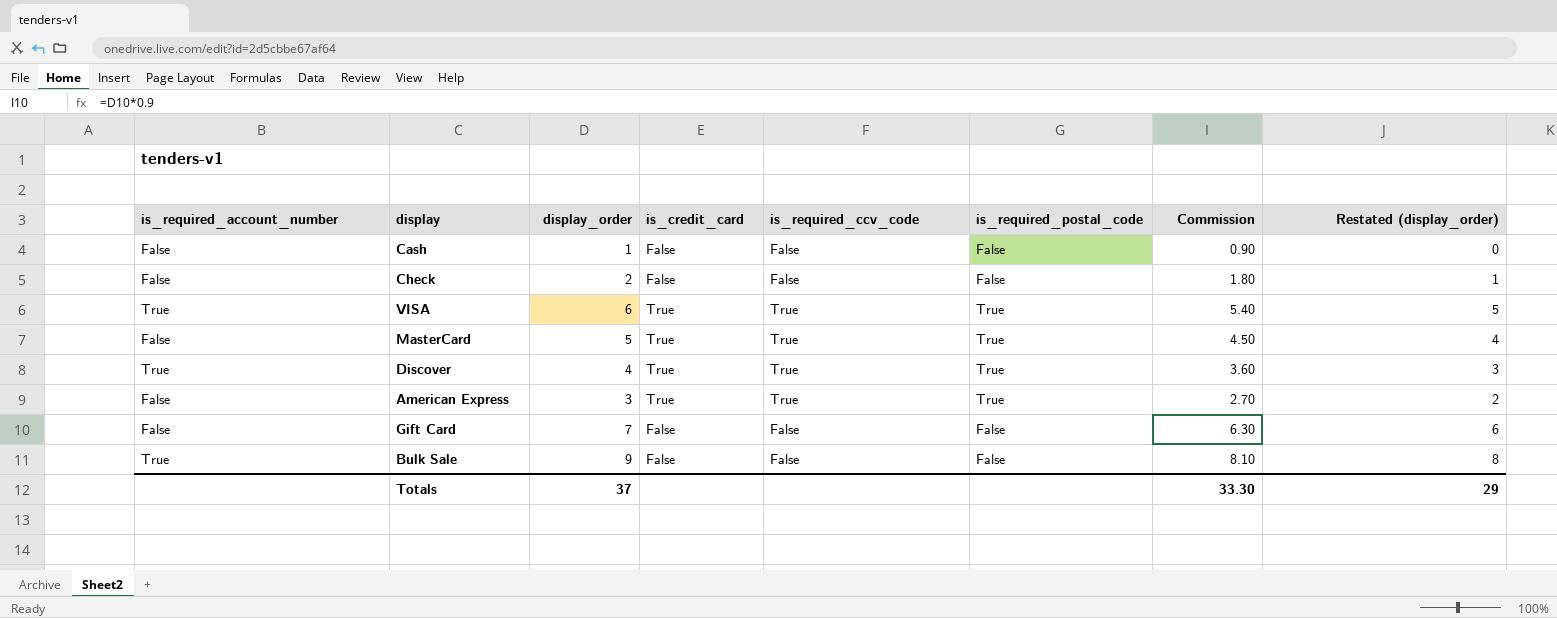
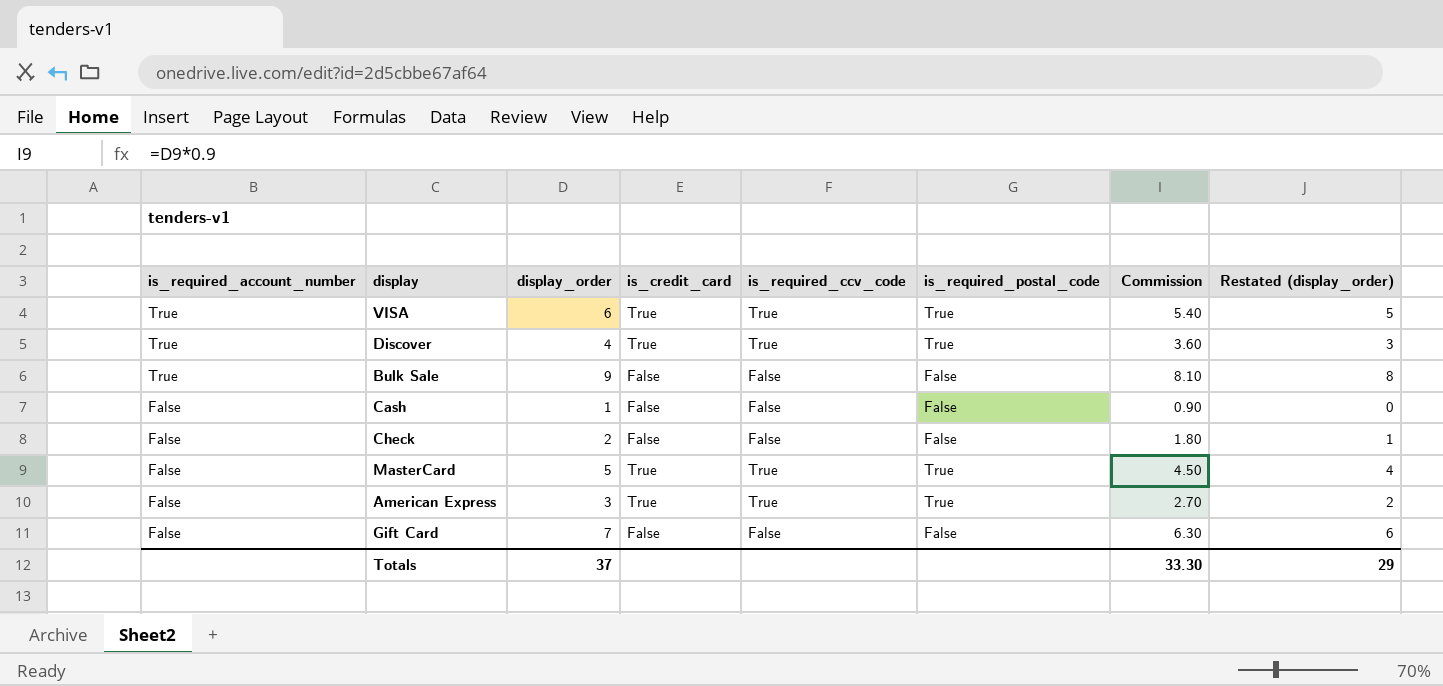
row order: none -> is_required_account_number descending

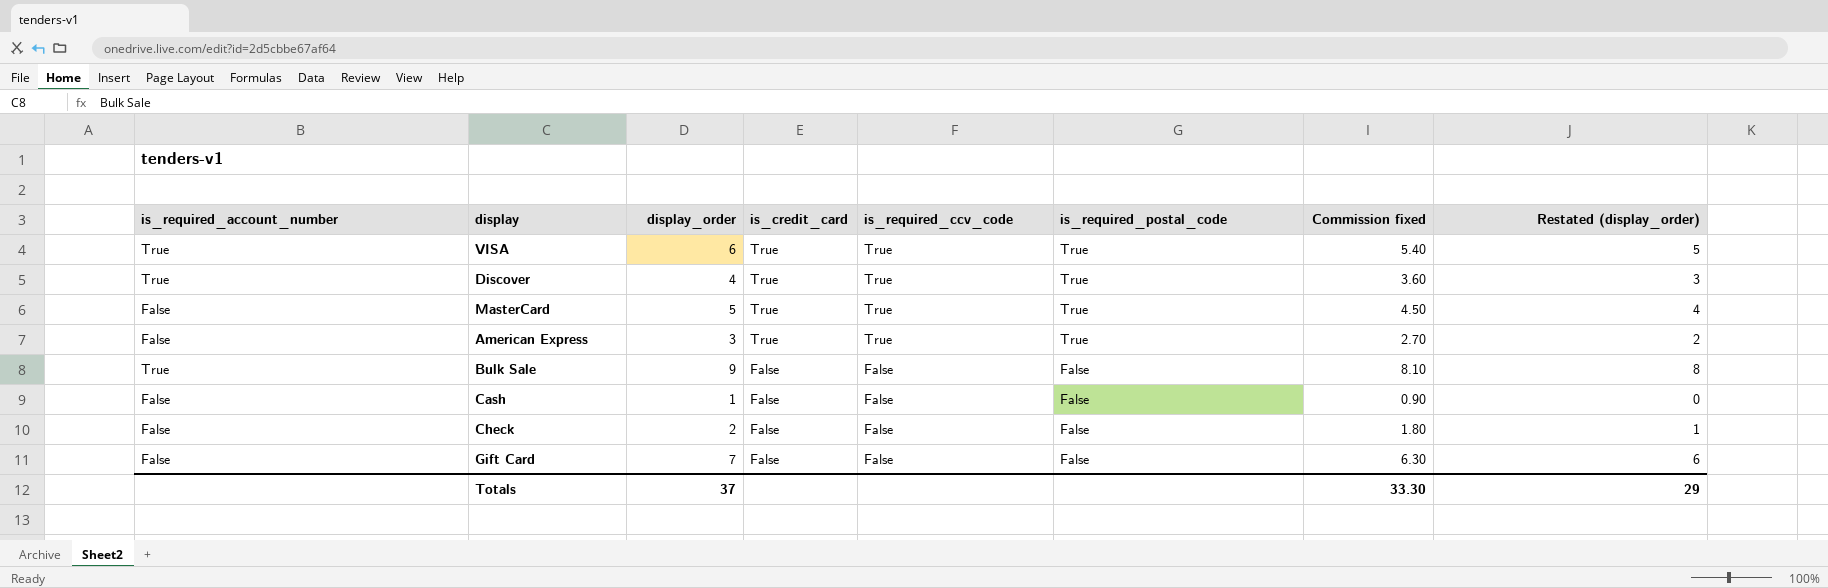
row order: is_required_account_number descending -> is_credit_card descending
column name: Commission -> Commission fixed

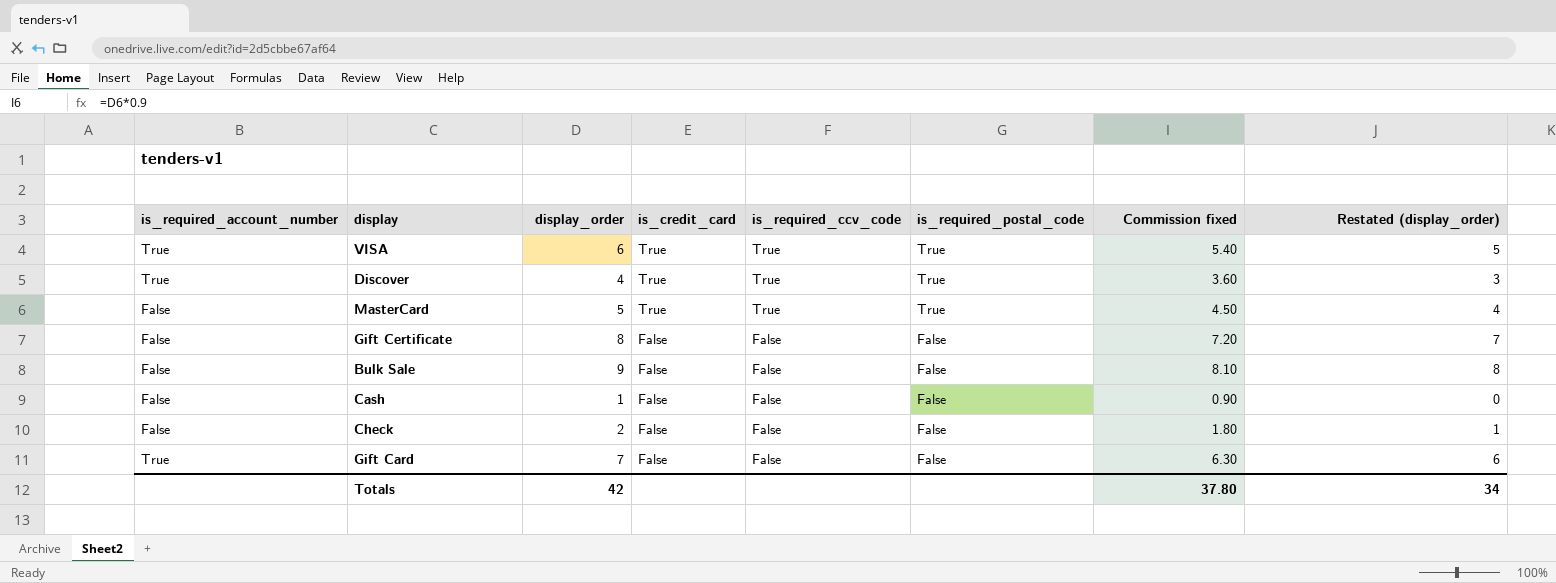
row American Express: False | 3 | True | True | True | 2.70 | 2 -> none
row Gift Certificate: none -> False | 8 | False | False | False | 7.20 | 7
Bulk Sale | is_required_account_number: True -> False
Gift Card | is_required_account_number: False -> True
Totals | display_order: 37 -> 42
Totals | Commission fixed: 33.30 -> 37.80
Totals | Restated (display_order): 29 -> 34

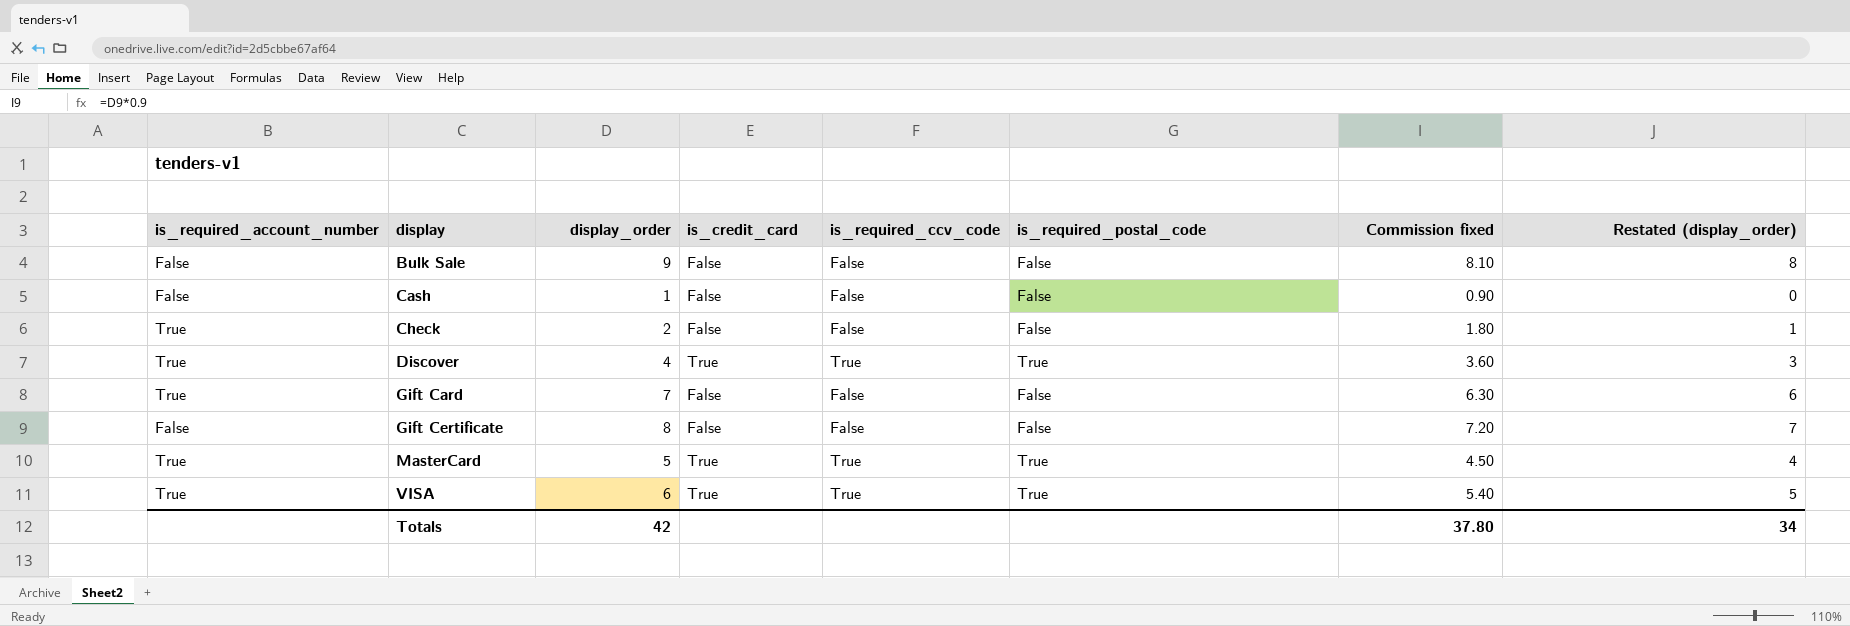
row order: is_credit_card descending -> display ascending
Check | is_required_account_number: False -> True
MasterCard | is_required_account_number: False -> True

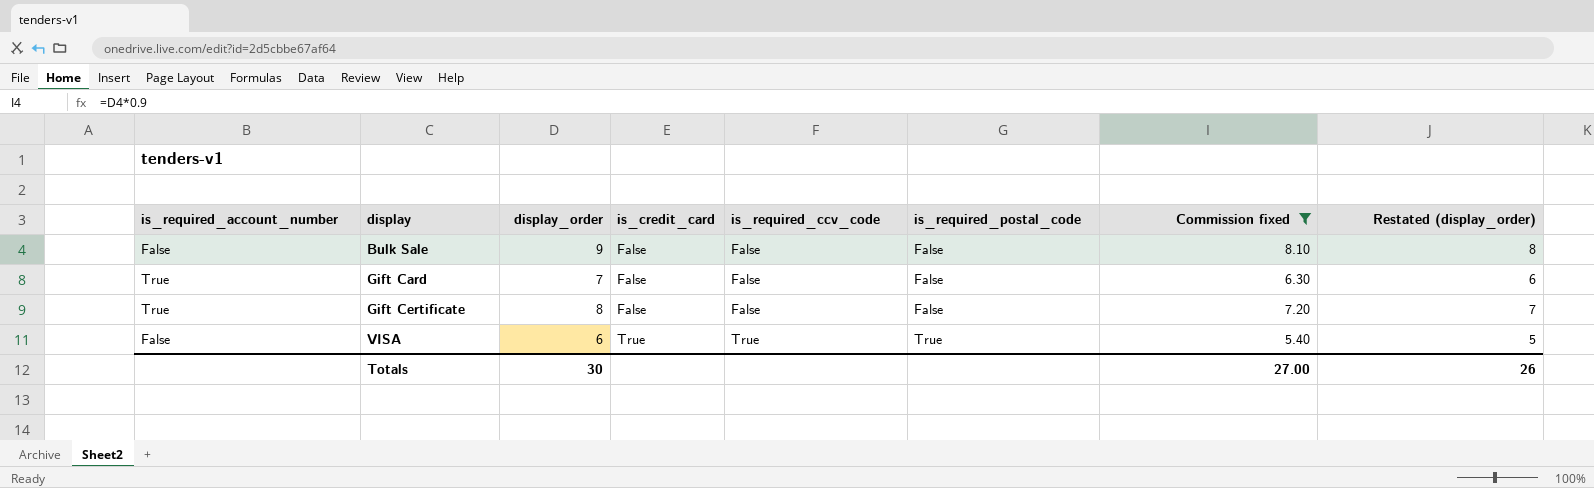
filter: none -> Commission fixed >= 5.40
Gift Certificate | is_required_account_number: False -> True
VISA | is_required_account_number: True -> False
Totals | display_order: 42 -> 30
Totals | Commission fixed: 37.80 -> 27.00
Totals | Restated (display_order): 34 -> 26

